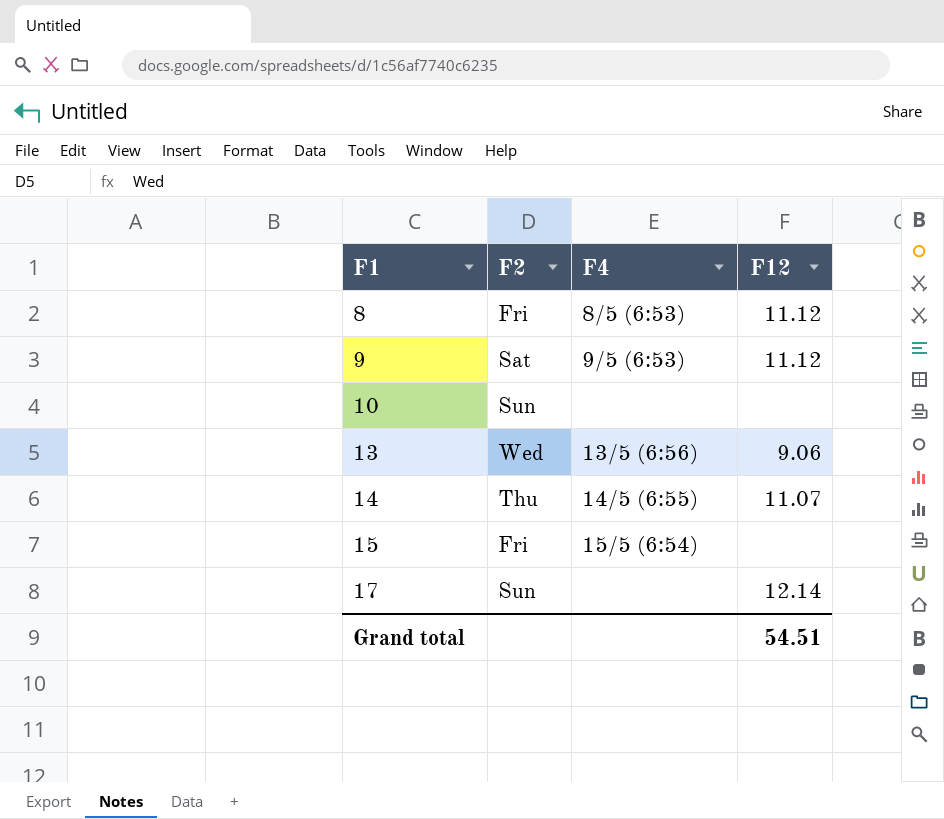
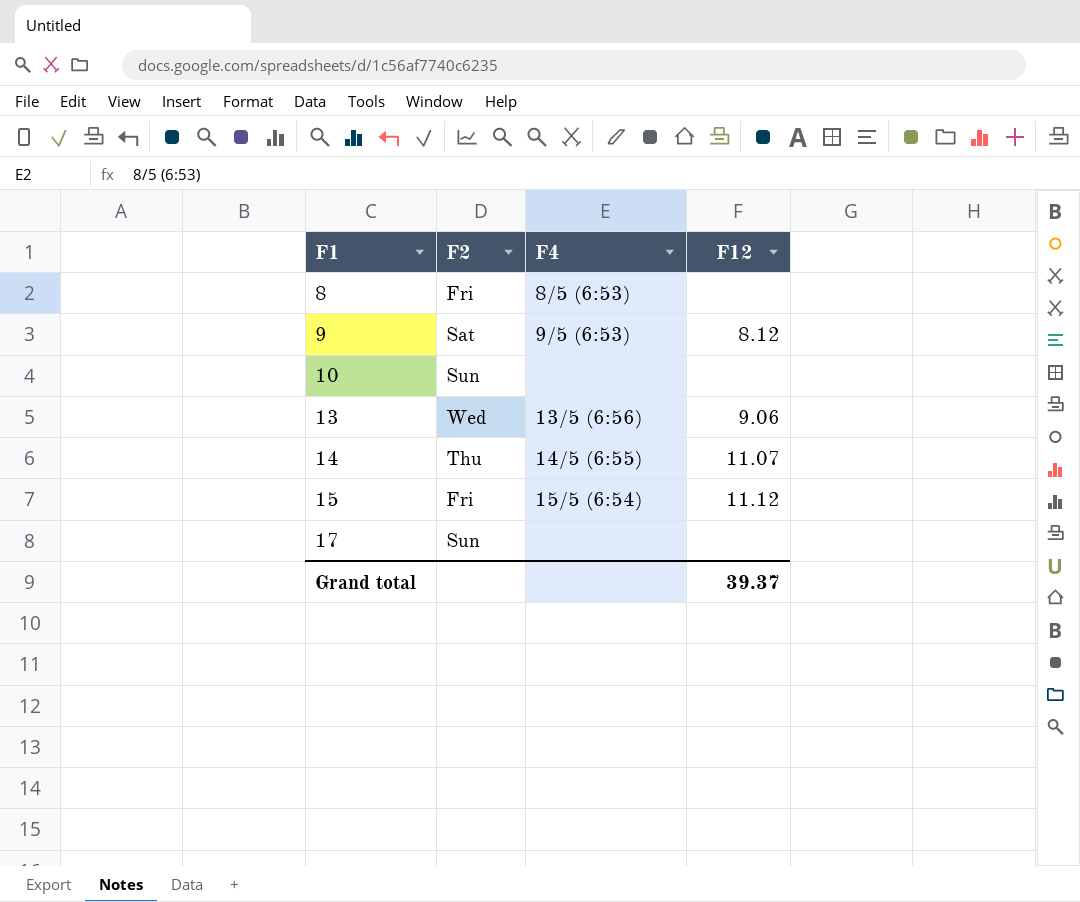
8 | F12: 11.12 -> none
9 | F12: 11.12 -> 8.12
15 | F12: none -> 11.12
17 | F12: 12.14 -> none
Grand total | F12: 54.51 -> 39.37

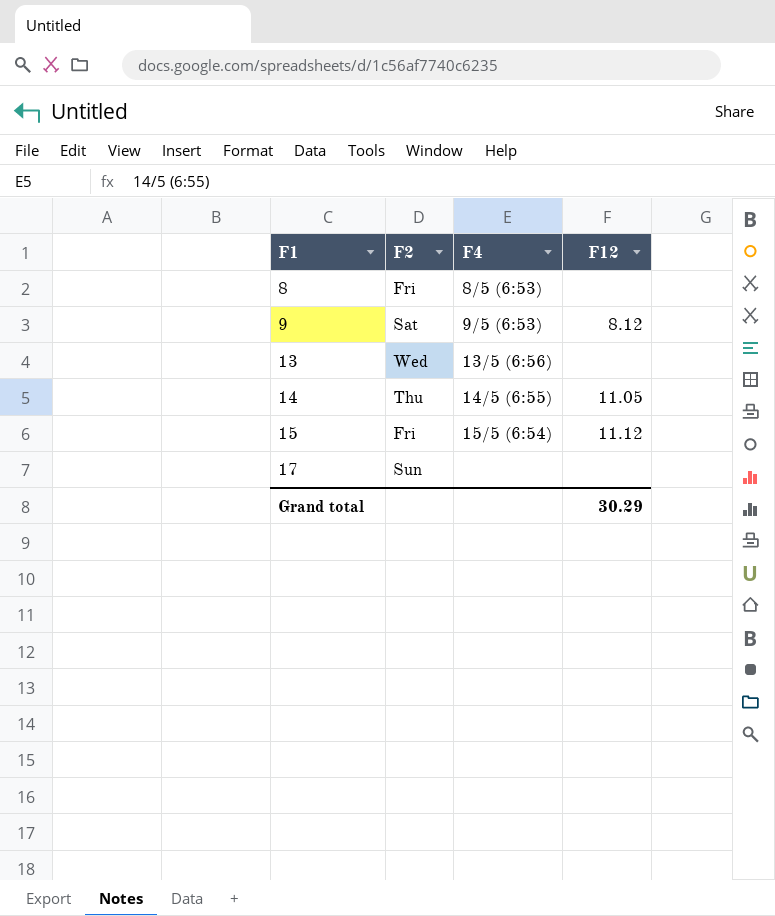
row 10: Sun | none | none -> none
13 | F12: 9.06 -> none
14 | F12: 11.07 -> 11.05
Grand total | F12: 39.37 -> 30.29

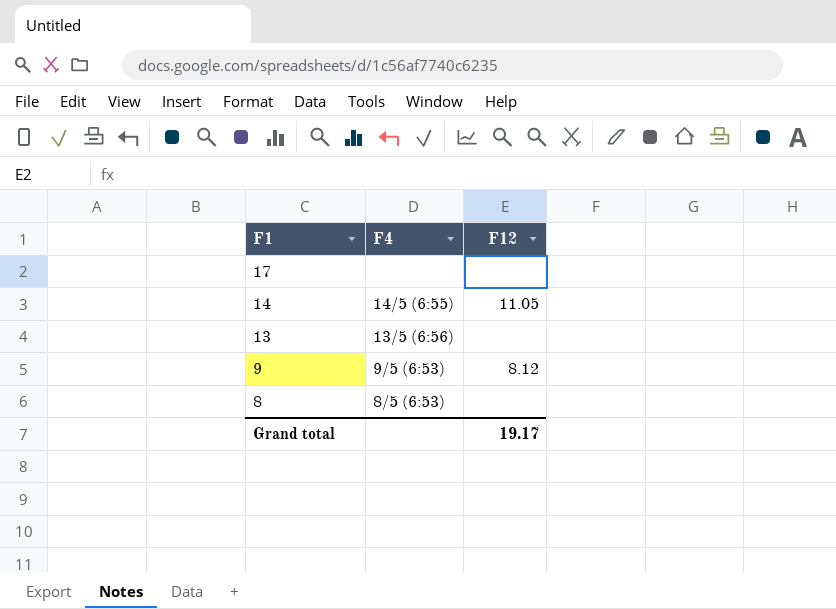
row order: F1 ascending -> F1 descending
column F2 | position: 2 -> none
row 15: Fri | 15/5 (6:54) | 11.12 -> none
Grand total | F12: 30.29 -> 19.17

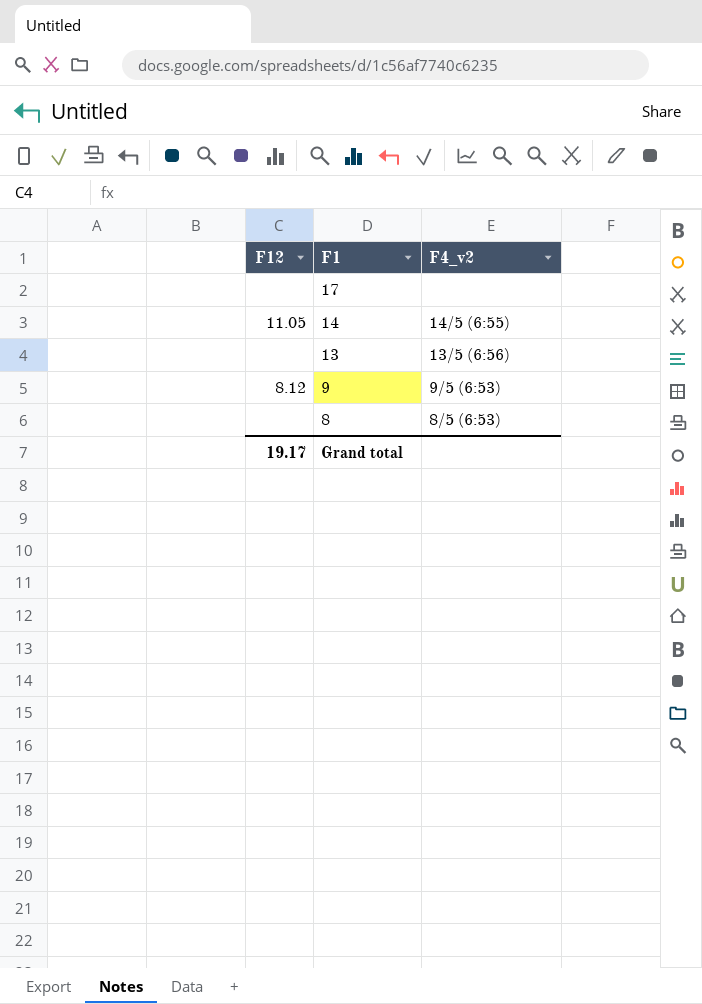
column F12 | position: 3 -> 1
column name: F4 -> F4_v2

